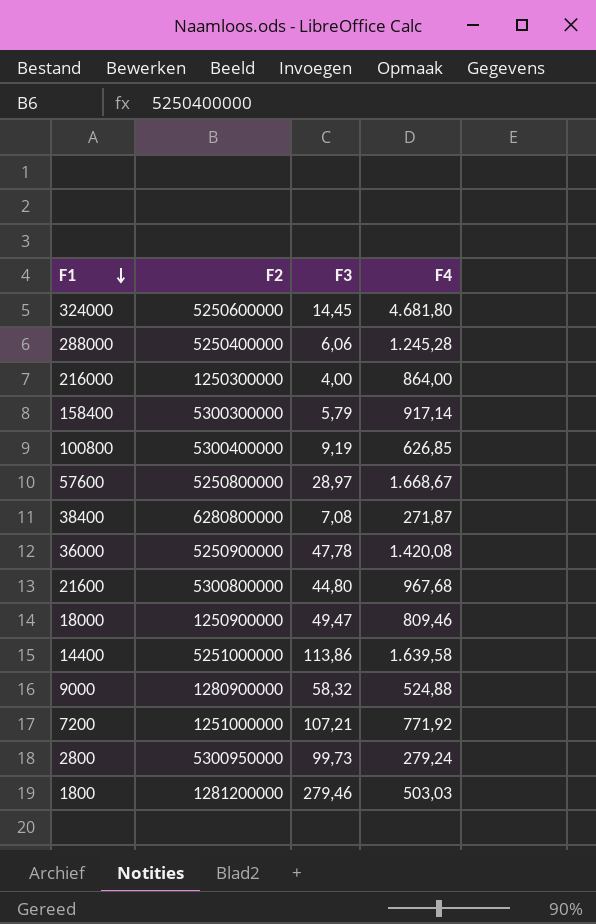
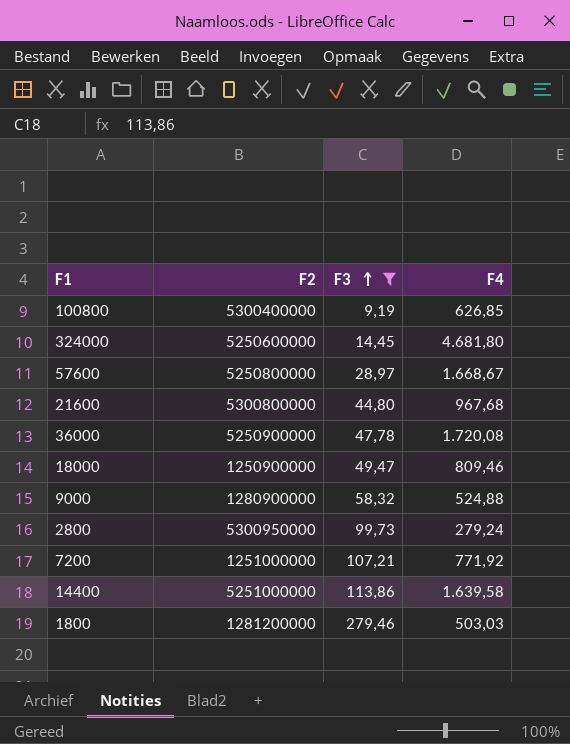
filter: none -> F3 >= 9,19
row order: F1 descending -> F3 ascending
36000 | F4: 1.420,08 -> 1.720,08

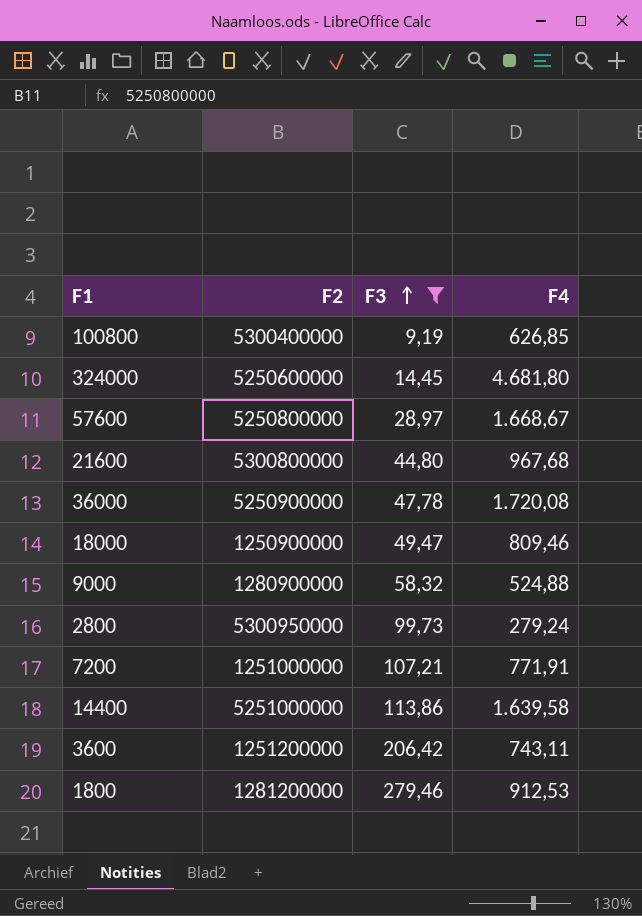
7200 | F4: 771,92 -> 771,91
row 3600: none -> 1251200000 | 206,42 | 743,11
1800 | F4: 503,03 -> 912,53

